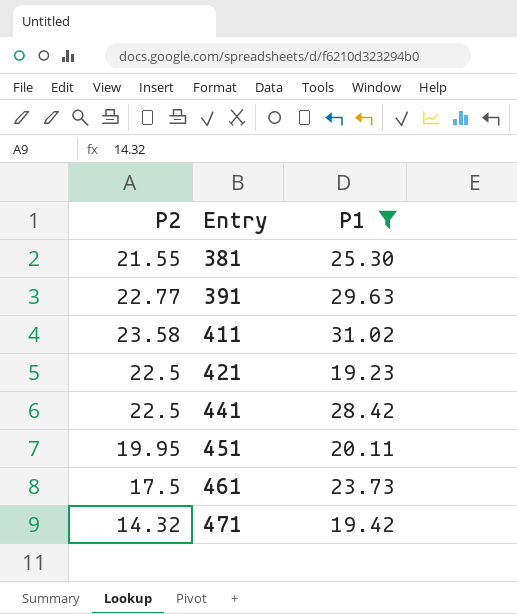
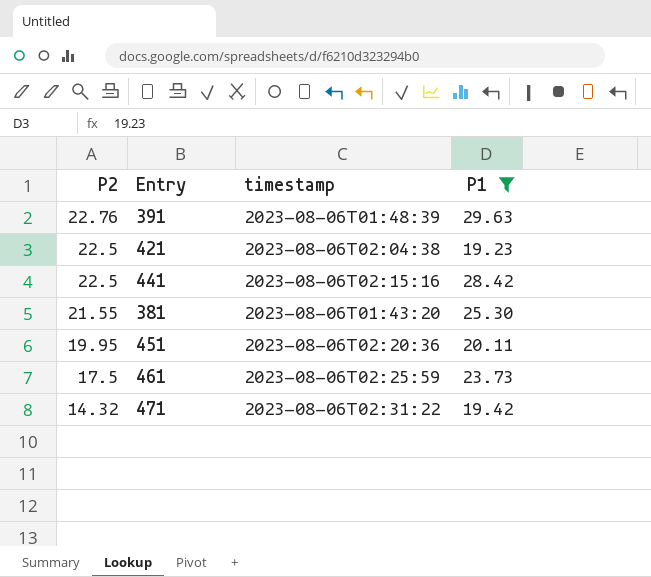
row order: Entry ascending -> P2 descending
column timestamp | position: none -> 3
row 411: 23.58 | 31.02 -> none
391 | P2: 22.77 -> 22.76

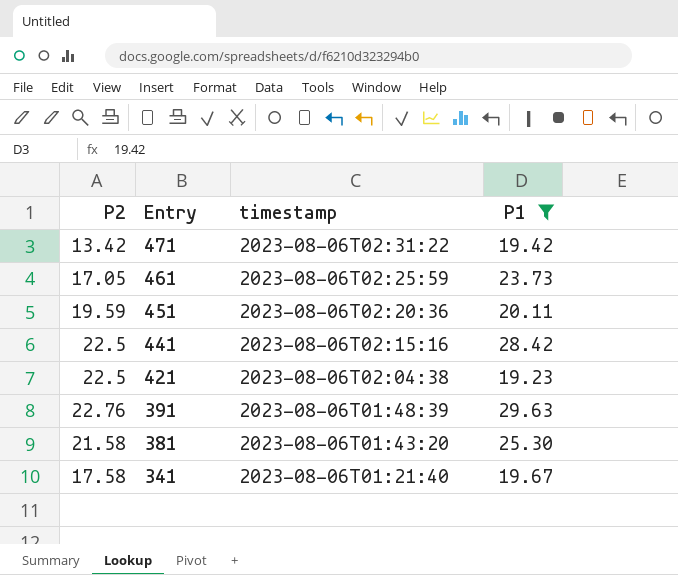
row order: P2 descending -> Entry descending
471 | P2: 14.32 -> 13.42
461 | P2: 17.5 -> 17.05
451 | P2: 19.95 -> 19.59
381 | P2: 21.55 -> 21.58
row 341: none -> 17.58 | 2023-08-06T01:21:40 | 19.67

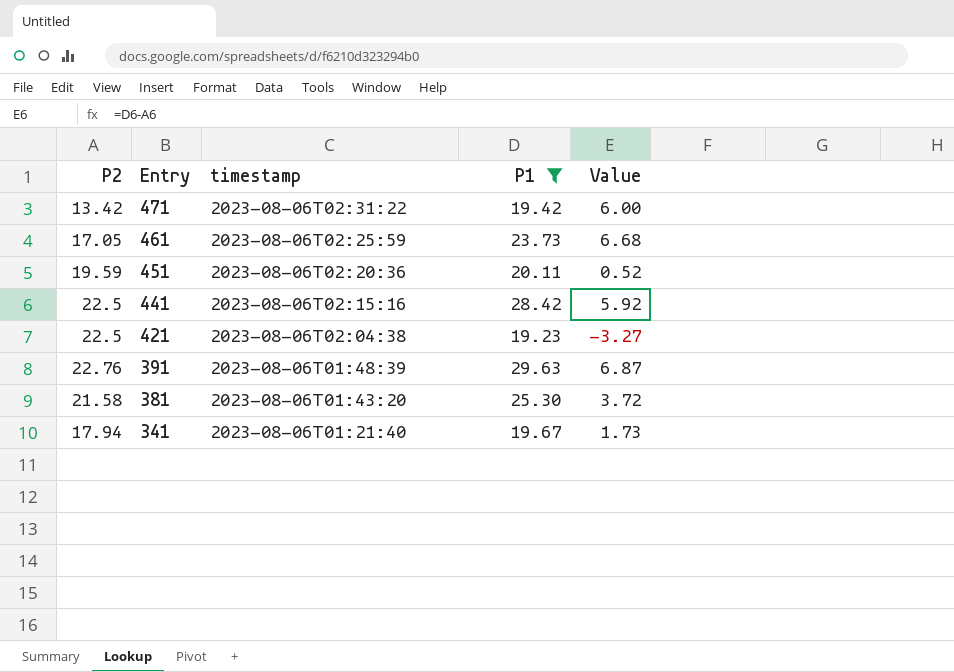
column Value | formula: none -> [P1] - [P2]
341 | P2: 17.58 -> 17.94

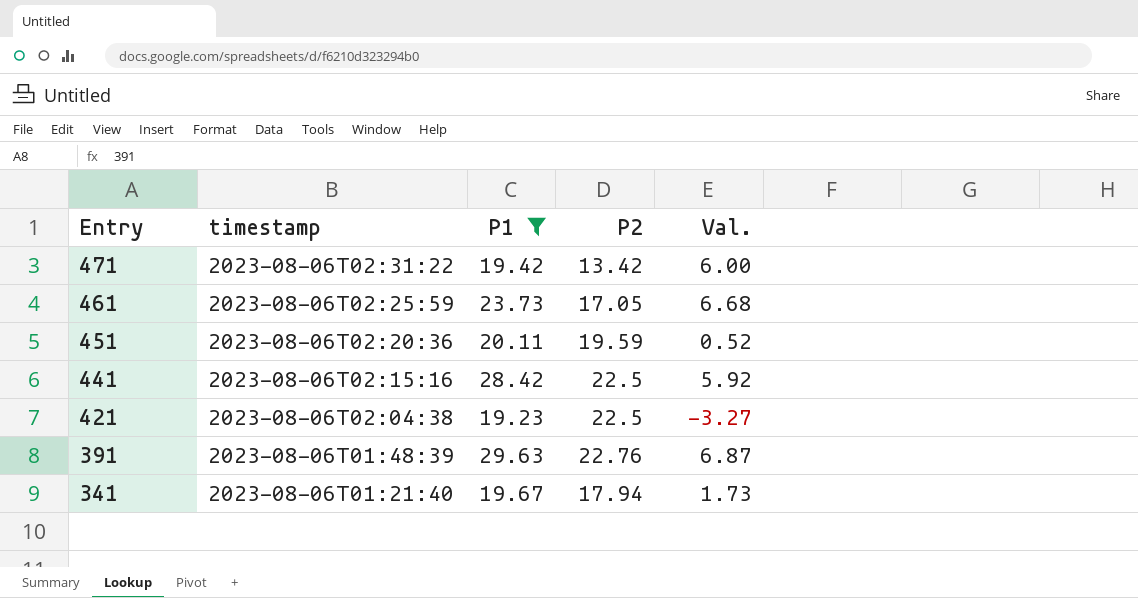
column P2 | position: 1 -> 4
column name: Value -> Val.
row 381: 21.58 | 2023-08-06T01:43:20 | 25.30 | 3.72 -> none

